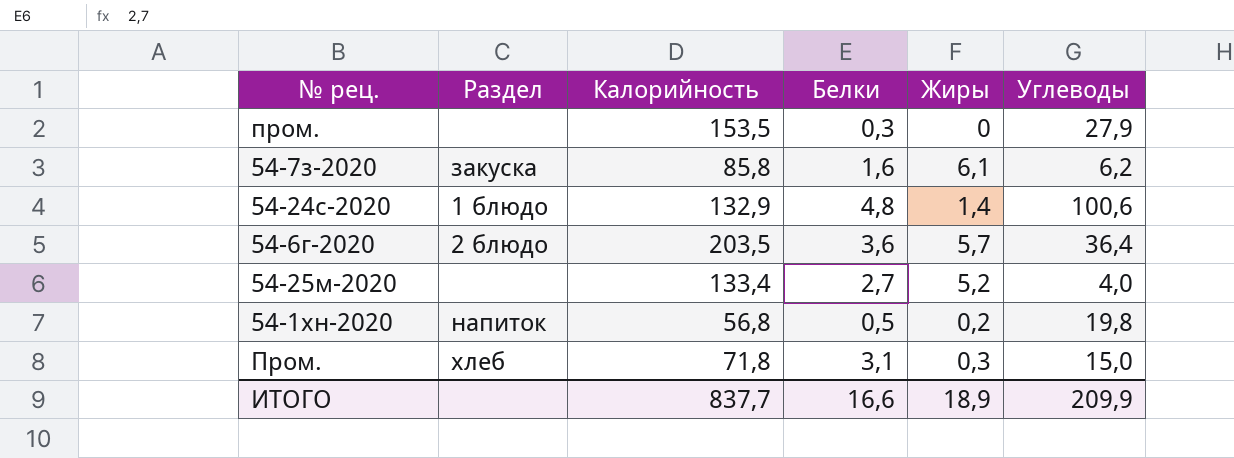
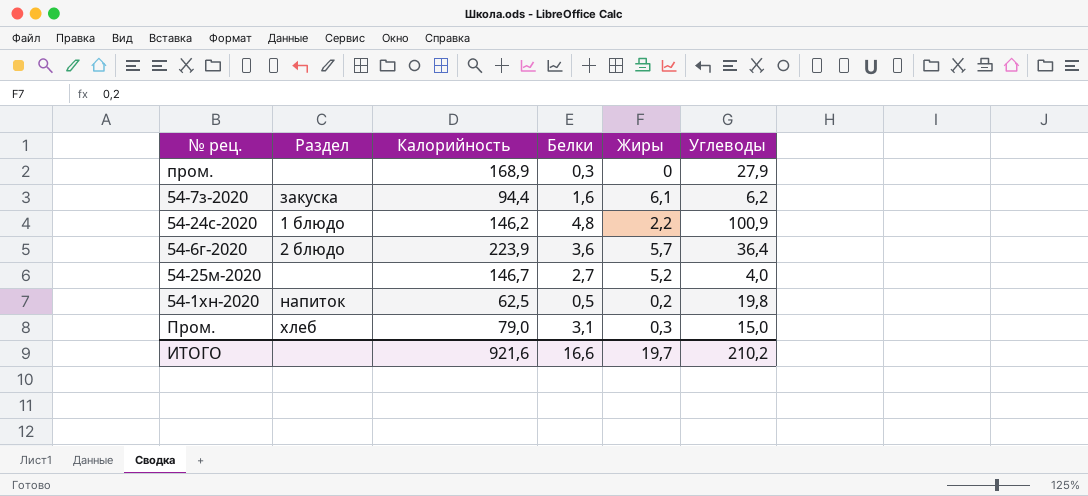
пром. | Калорийность: 153,5 -> 168,9
54-7з-2020 | Калорийность: 85,8 -> 94,4
54-24с-2020 | Калорийность: 132,9 -> 146,2
54-24с-2020 | Жиры: 1,4 -> 2,2
54-24с-2020 | Углеводы: 100,6 -> 100,9
54-6г-2020 | Калорийность: 203,5 -> 223,9
54-25м-2020 | Калорийность: 133,4 -> 146,7
54-1хн-2020 | Калорийность: 56,8 -> 62,5
Пром. | Калорийность: 71,8 -> 79,0
ИТОГО | Калорийность: 837,7 -> 921,6
ИТОГО | Жиры: 18,9 -> 19,7
ИТОГО | Углеводы: 209,9 -> 210,2

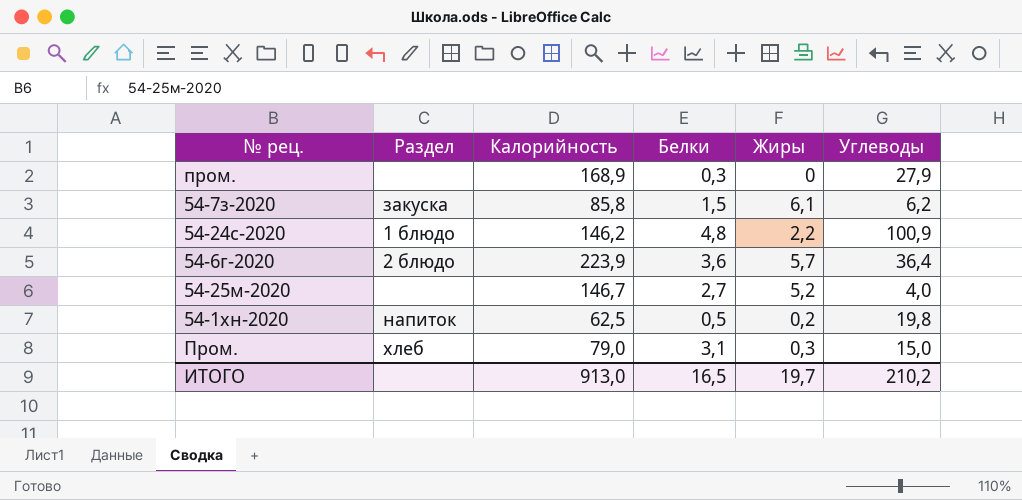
54-7з-2020 | Калорийность: 94,4 -> 85,8
54-7з-2020 | Белки: 1,6 -> 1,5
ИТОГО | Калорийность: 921,6 -> 913,0
ИТОГО | Белки: 16,6 -> 16,5

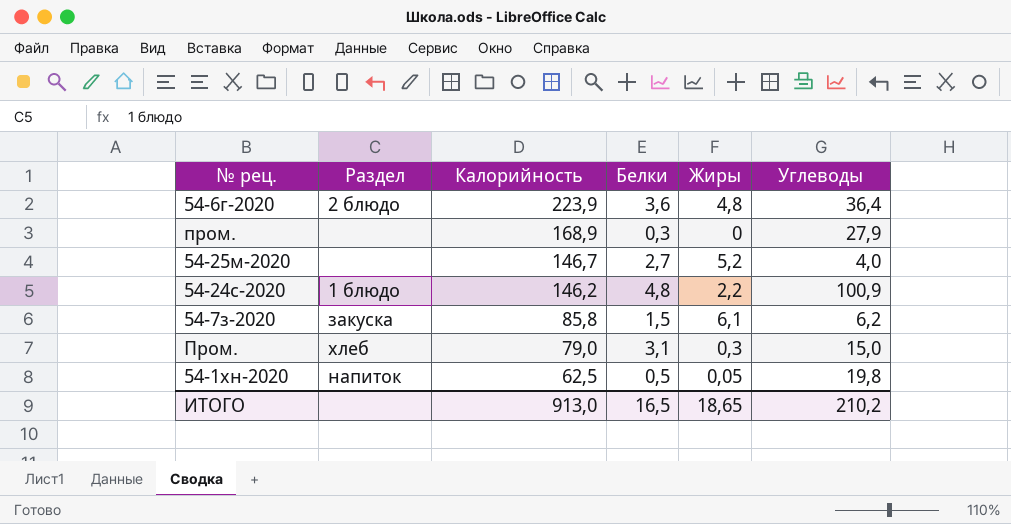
row order: none -> Калорийность descending
54-6г-2020 | Жиры: 5,7 -> 4,8
54-1хн-2020 | Жиры: 0,2 -> 0,05
ИТОГО | Жиры: 19,7 -> 18,65

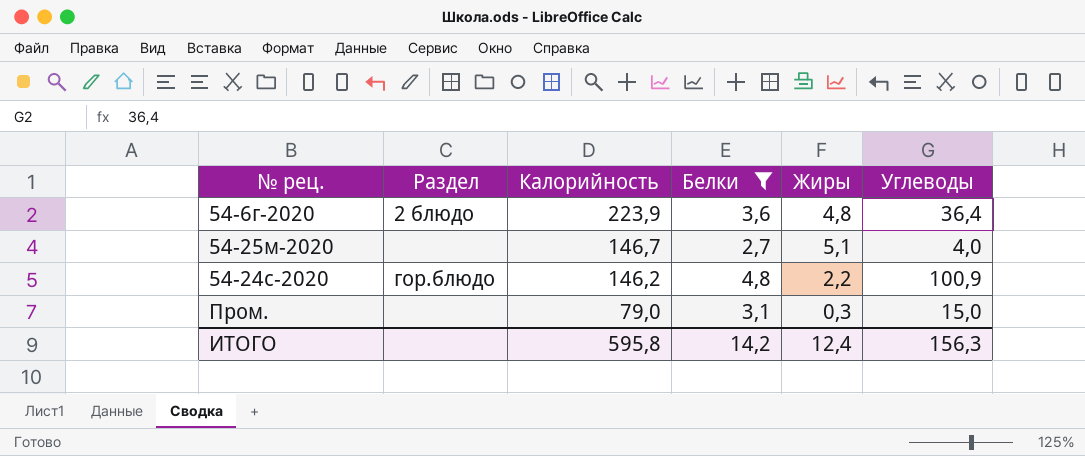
filter: none -> Белки >= 2,7
54-25м-2020 | Жиры: 5,2 -> 5,1
54-24с-2020 | Раздел: 1 блюдо -> гор.блюдо
Пром. | Раздел: хлеб -> none
ИТОГО | Калорийность: 913,0 -> 595,8
ИТОГО | Белки: 16,5 -> 14,2
ИТОГО | Жиры: 18,65 -> 12,4
ИТОГО | Углеводы: 210,2 -> 156,3

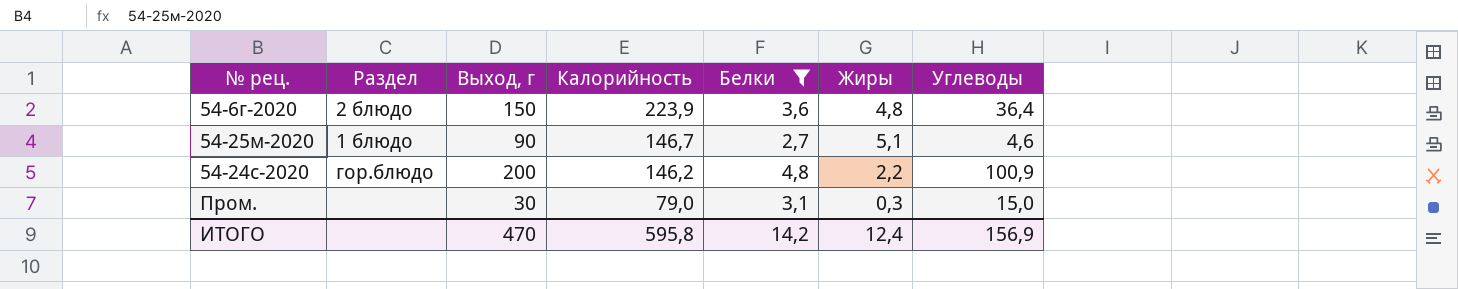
column Выход, г | position: none -> 3
54-25м-2020 | Раздел: none -> 1 блюдо
54-25м-2020 | Углеводы: 4,0 -> 4,6
ИТОГО | Углеводы: 156,3 -> 156,9

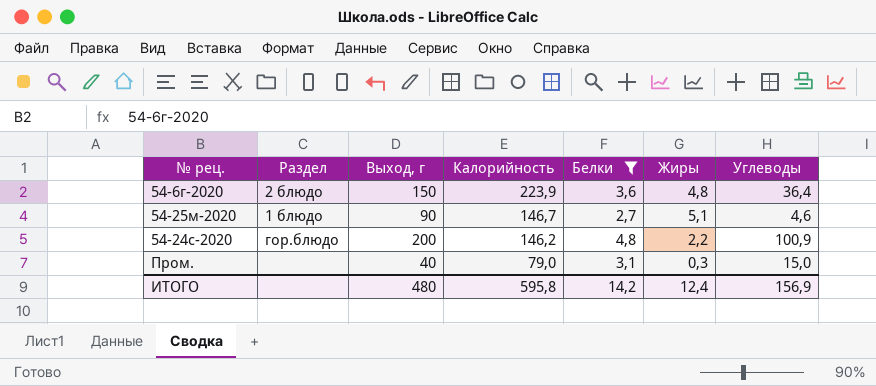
Пром. | Выход, г: 30 -> 40
ИТОГО | Выход, г: 470 -> 480

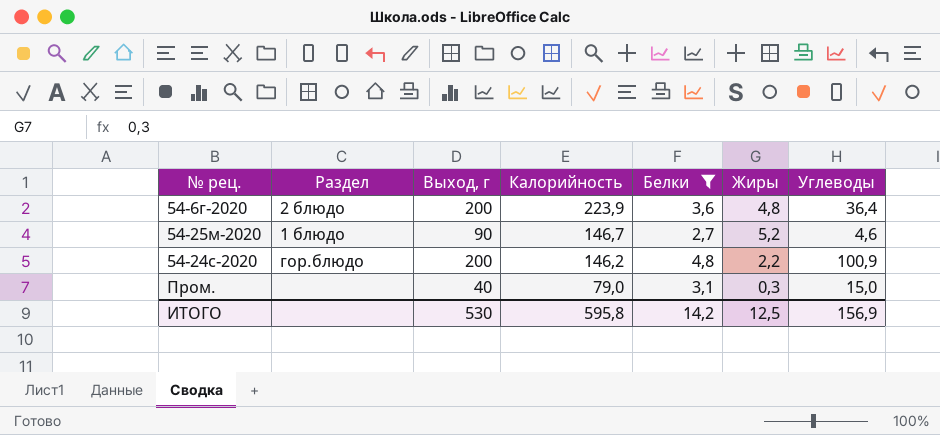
54-6г-2020 | Выход, г: 150 -> 200
54-25м-2020 | Жиры: 5,1 -> 5,2
ИТОГО | Выход, г: 480 -> 530
ИТОГО | Жиры: 12,4 -> 12,5

